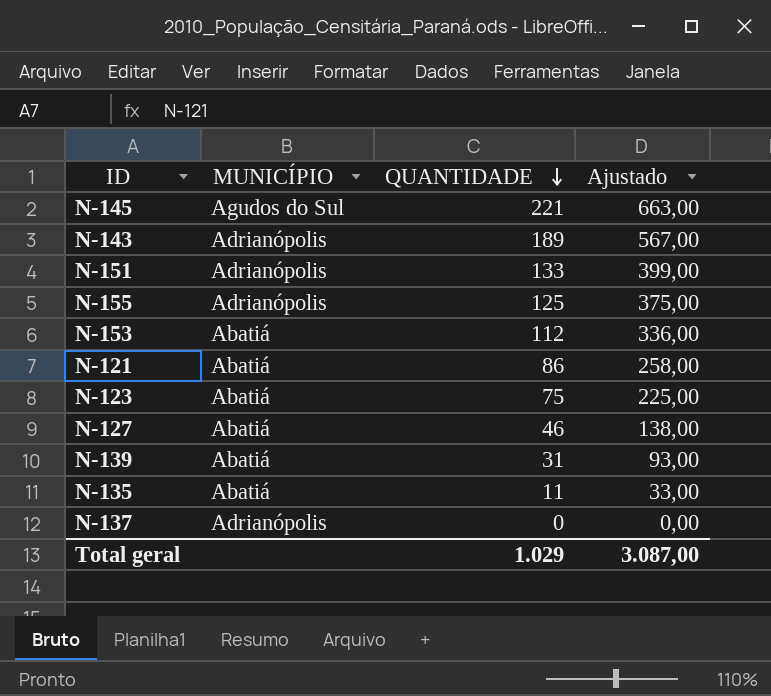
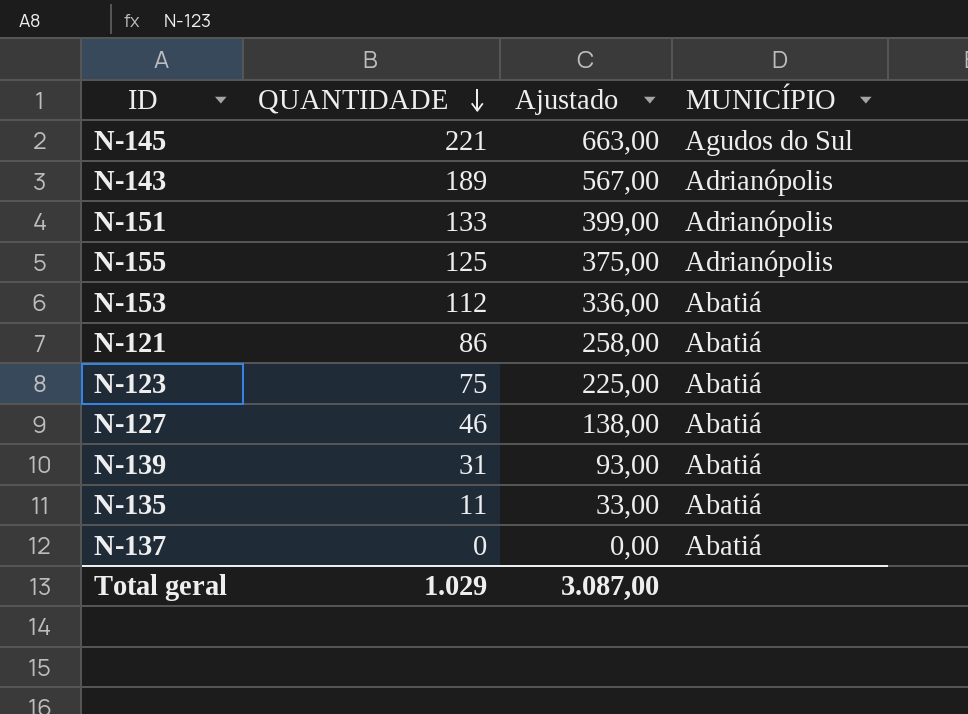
column MUNICÍPIO | position: 2 -> 4
N-137 | MUNICÍPIO: Adrianópolis -> Abatiá

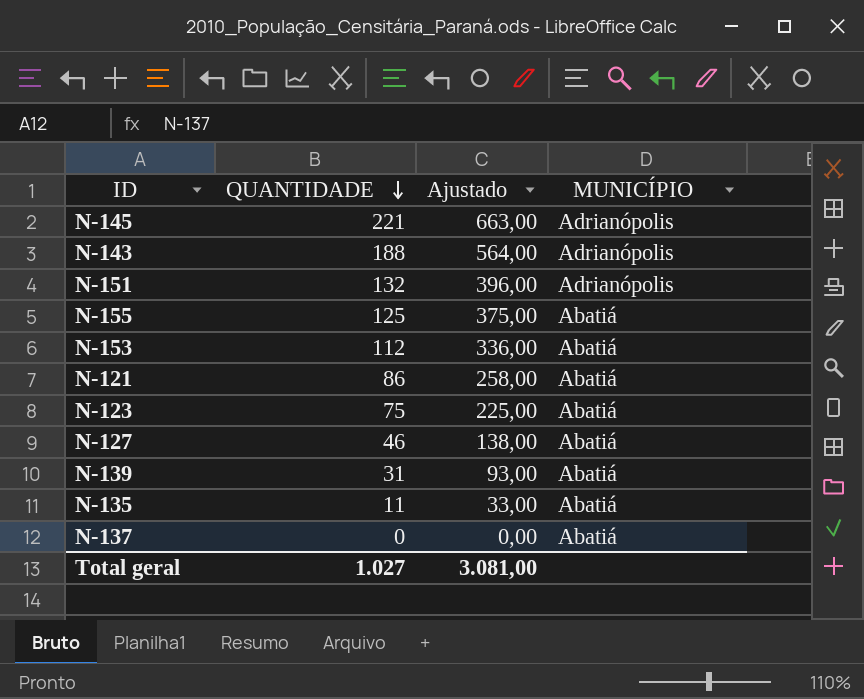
N-145 | MUNICÍPIO: Agudos do Sul -> Adrianópolis
N-143 | QUANTIDADE: 189 -> 188
N-143 | Ajustado: 567,00 -> 564,00
N-151 | QUANTIDADE: 133 -> 132
N-151 | Ajustado: 399,00 -> 396,00
N-155 | MUNICÍPIO: Adrianópolis -> Abatiá
Total geral | QUANTIDADE: 1.029 -> 1.027
Total geral | Ajustado: 3.087,00 -> 3.081,00

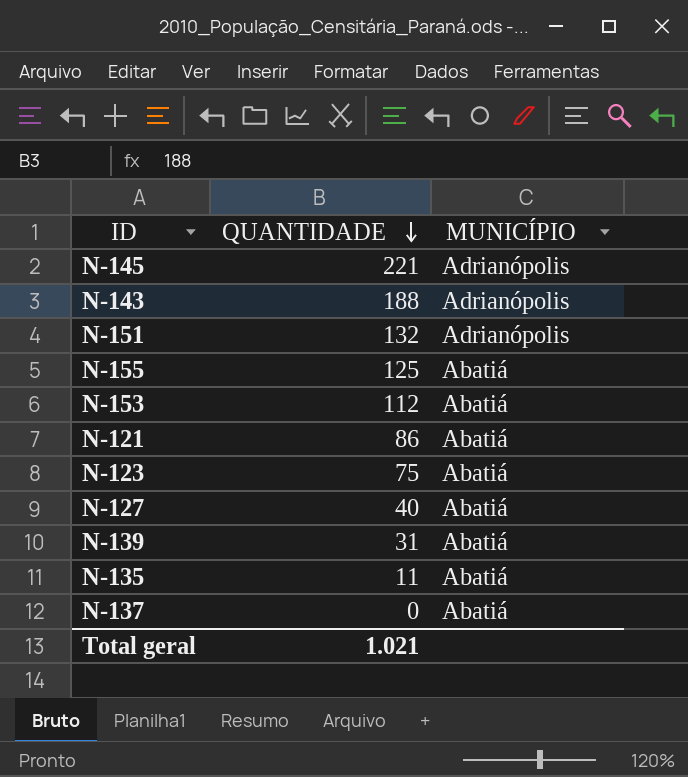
column Ajustado | formula: [QUANTIDADE] * 3 -> none
N-127 | QUANTIDADE: 46 -> 40
Total geral | QUANTIDADE: 1.027 -> 1.021

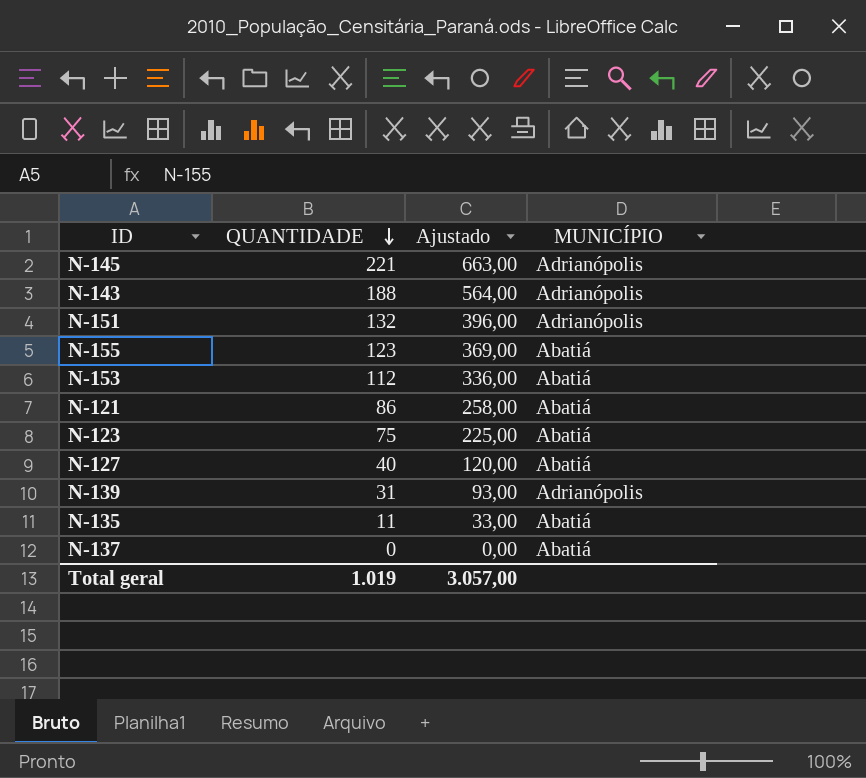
column Ajustado | formula: none -> [QUANTIDADE] * 3
N-155 | QUANTIDADE: 125 -> 123
N-139 | MUNICÍPIO: Abatiá -> Adrianópolis
Total geral | QUANTIDADE: 1.021 -> 1.019

